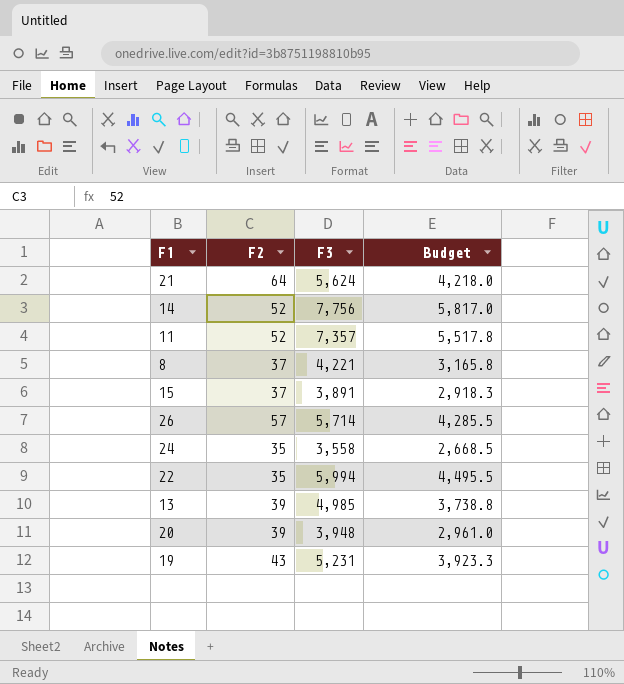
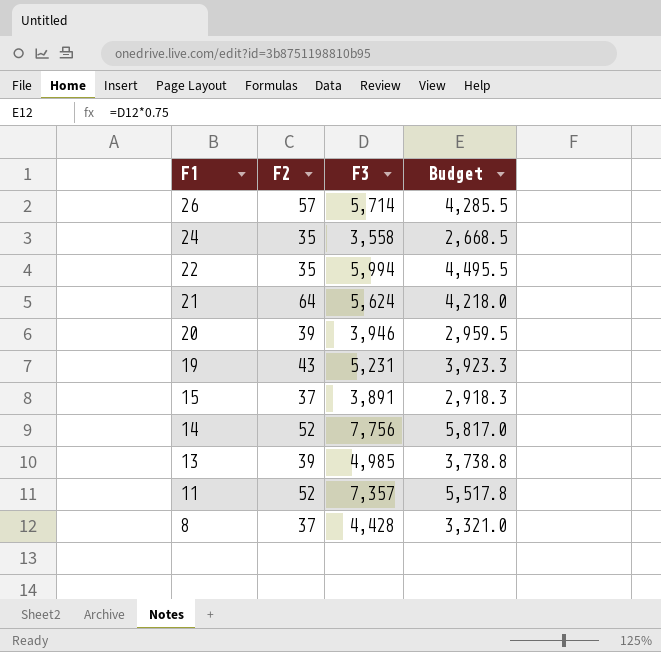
row order: none -> F1 descending
20 | F3: 3,948 -> 3,946
20 | Budget: 2,961.0 -> 2,959.5
8 | F3: 4,221 -> 4,428
8 | Budget: 3,165.8 -> 3,321.0

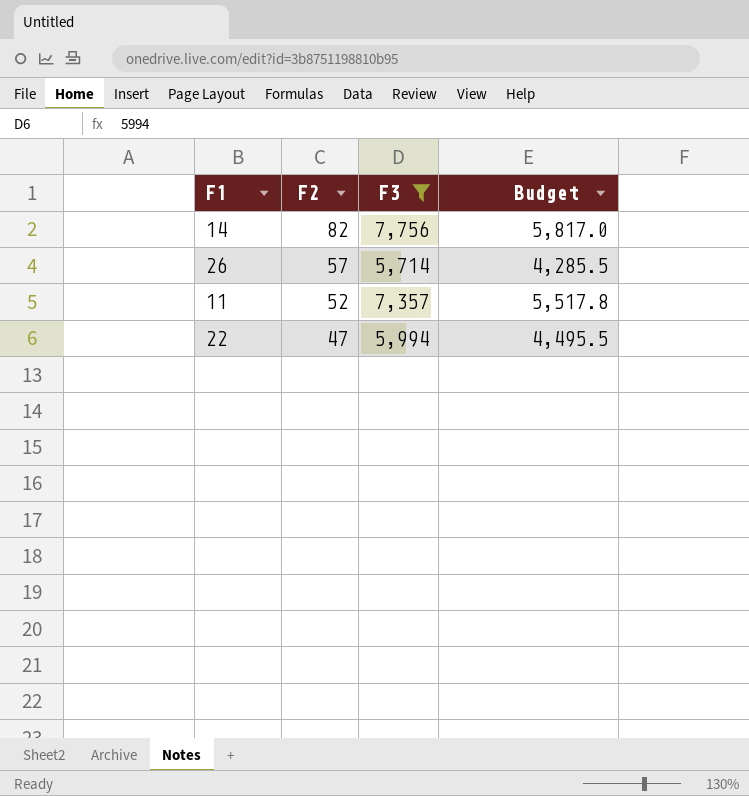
filter: none -> F3 >= 5,714
row order: F1 descending -> F2 descending
14 | F2: 52 -> 82
22 | F2: 35 -> 47

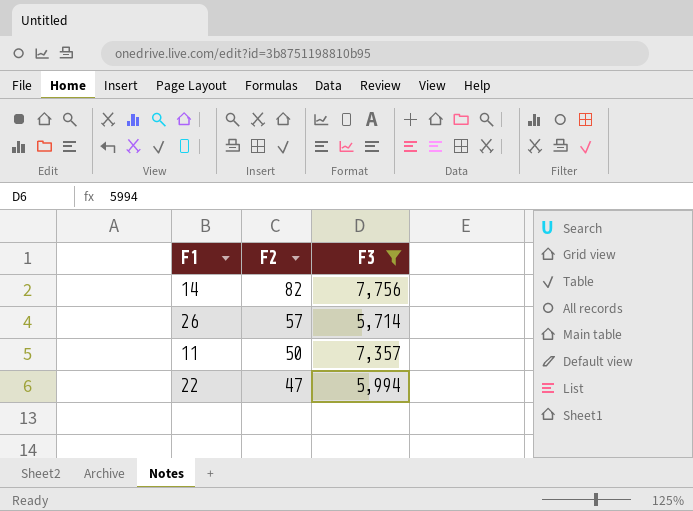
column Budget | formula: [F3] * 0.75 -> none
11 | F2: 52 -> 50

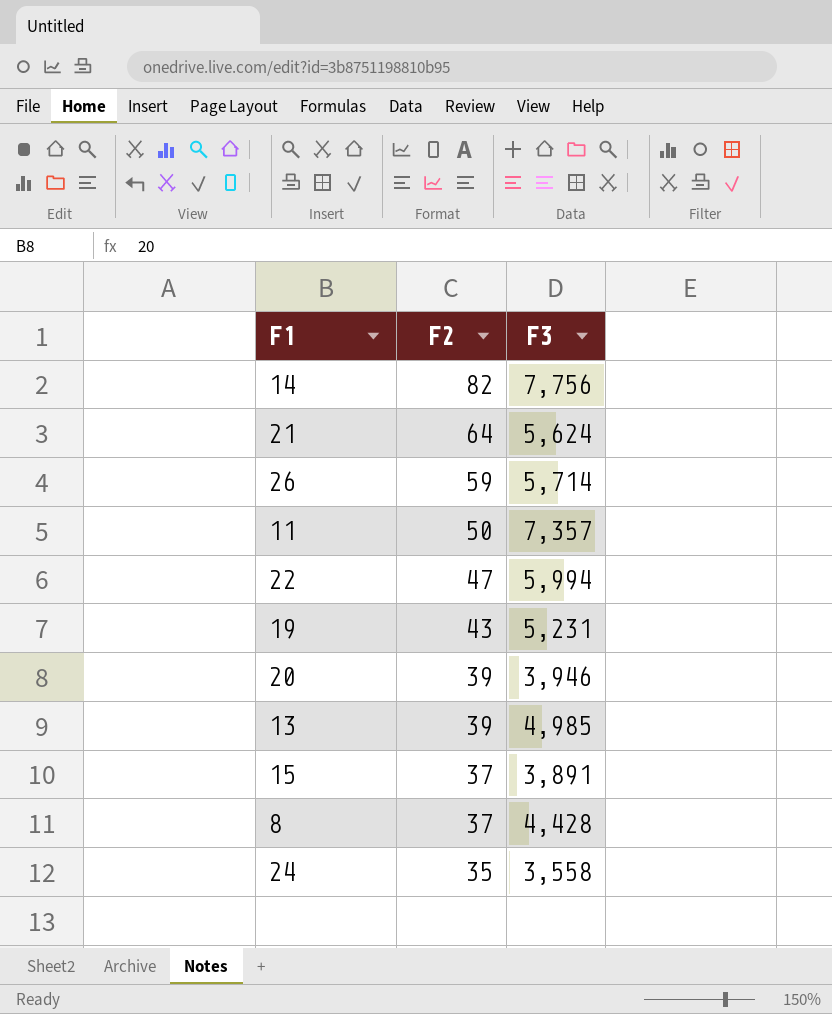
filter: F3 >= 5,714 -> none
26 | F2: 57 -> 59

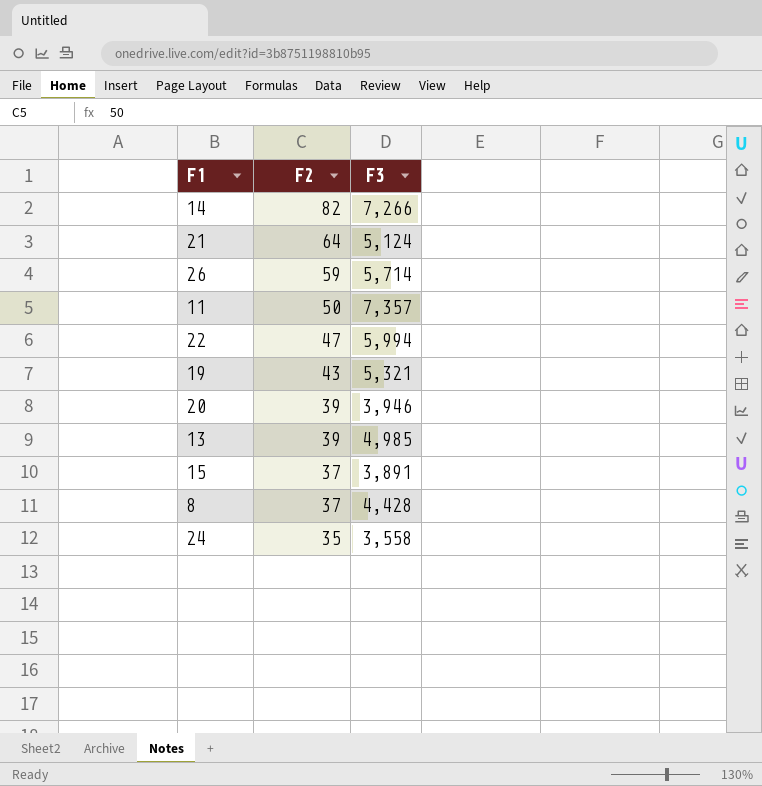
14 | F3: 7,756 -> 7,266
21 | F3: 5,624 -> 5,124
19 | F3: 5,231 -> 5,321

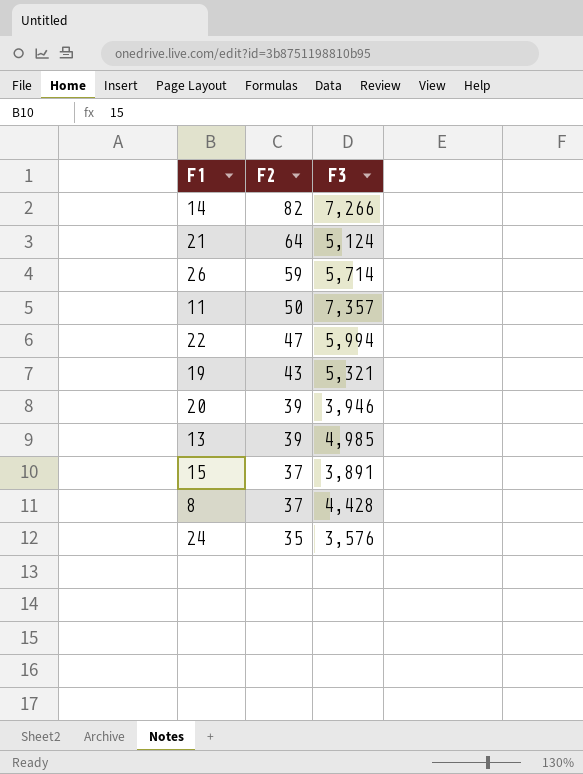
24 | F3: 3,558 -> 3,576

